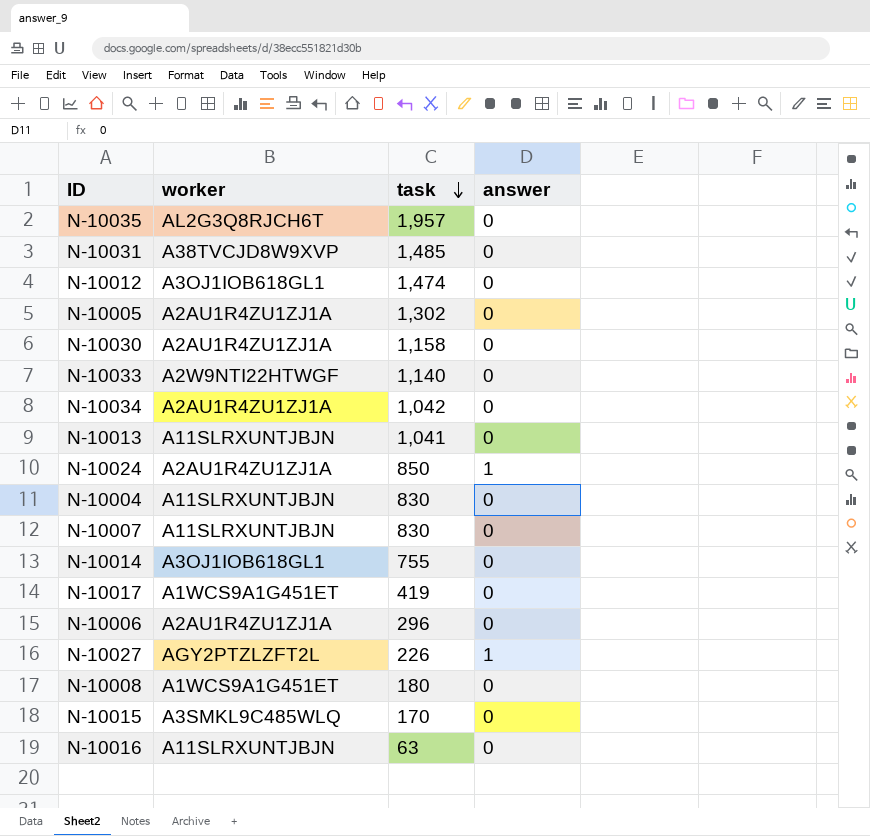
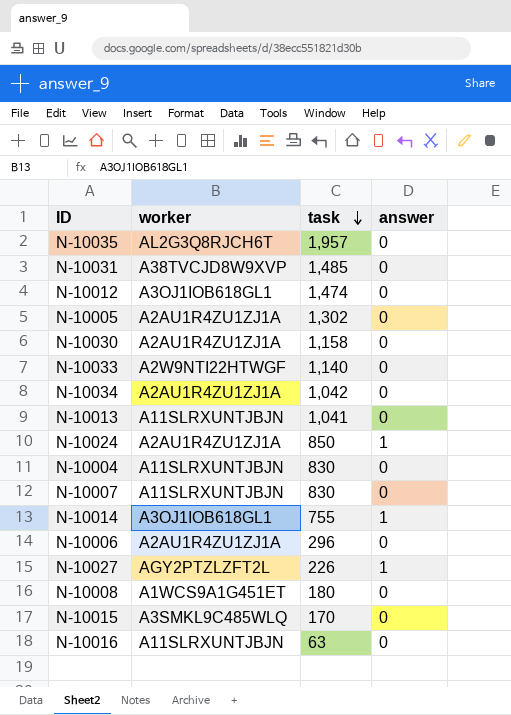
row N-10017: A1WCS9A1G451ET | 419 | 0 -> none
N-10014 | answer: 0 -> 1

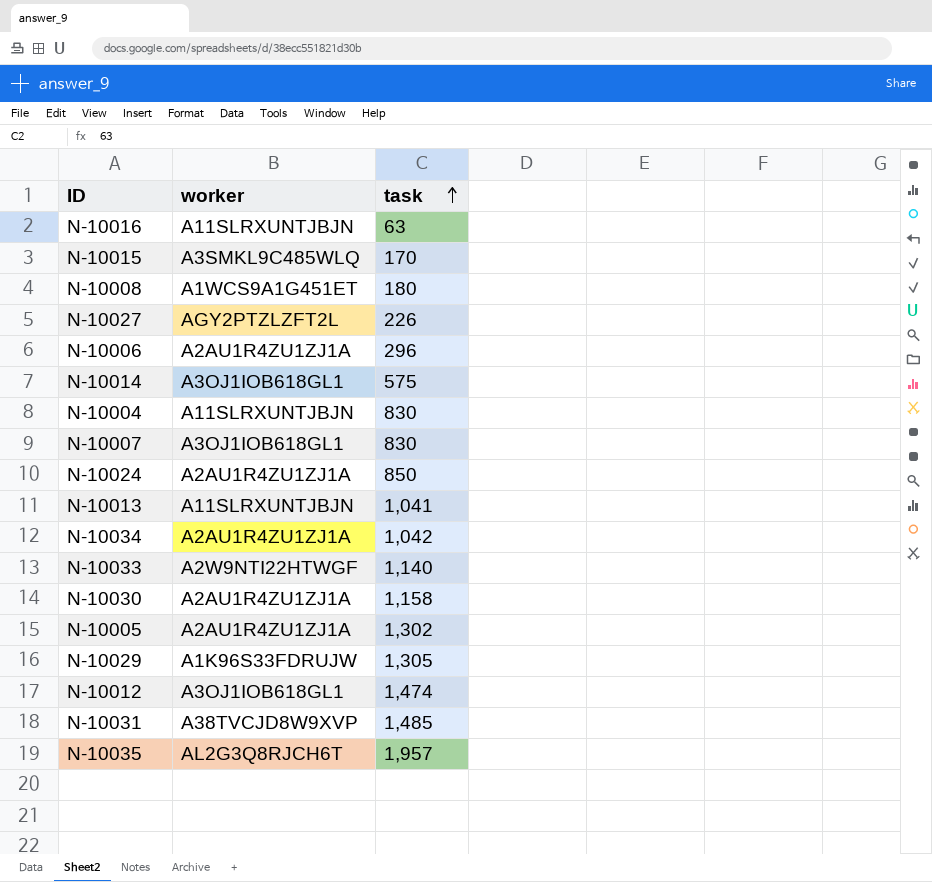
row order: task descending -> task ascending
column answer | position: 4 -> none
N-10014 | task: 755 -> 575
N-10007 | worker: A11SLRXUNTJBJN -> A3OJ1IOB618GL1
row N-10029: none -> A1K96S33FDRUJW | 1,305

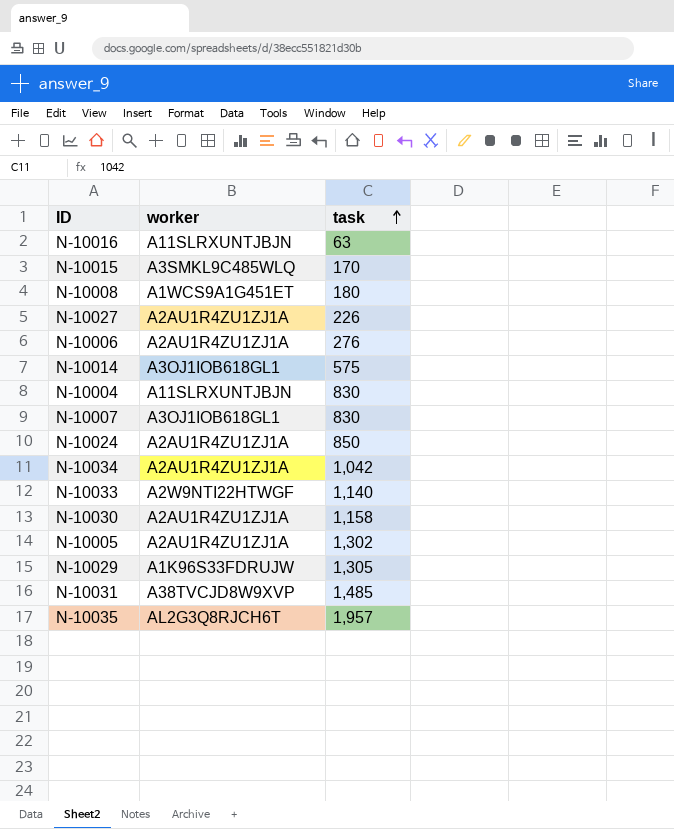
row N-10013: A11SLRXUNTJBJN | 1,041 -> none
row N-10012: A3OJ1IOB618GL1 | 1,474 -> none
N-10027 | worker: AGY2PTZLZFT2L -> A2AU1R4ZU1ZJ1A
N-10006 | task: 296 -> 276

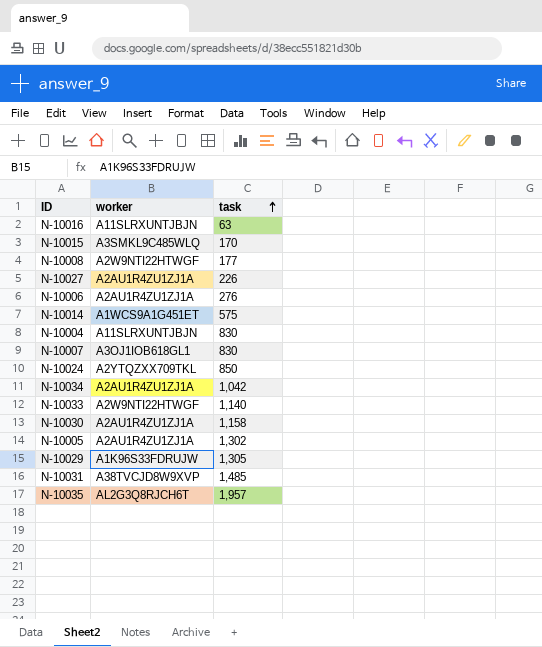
N-10008 | worker: A1WCS9A1G451ET -> A2W9NTI22HTWGF
N-10008 | task: 180 -> 177
N-10014 | worker: A3OJ1IOB618GL1 -> A1WCS9A1G451ET
N-10024 | worker: A2AU1R4ZU1ZJ1A -> A2YTQZXX709TKL

